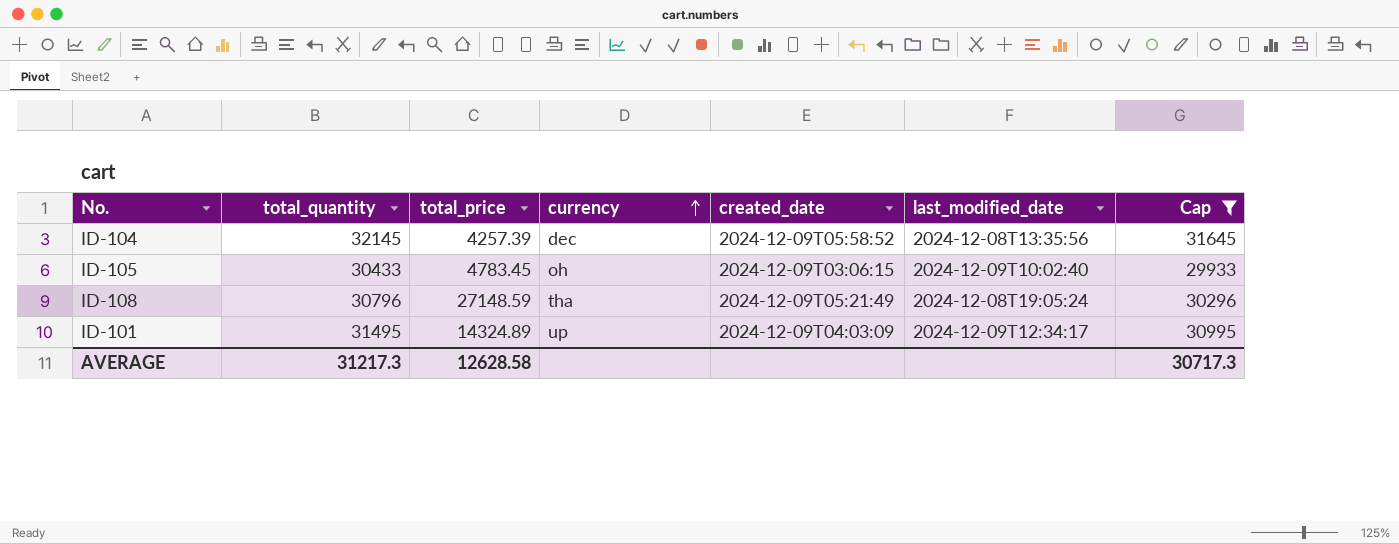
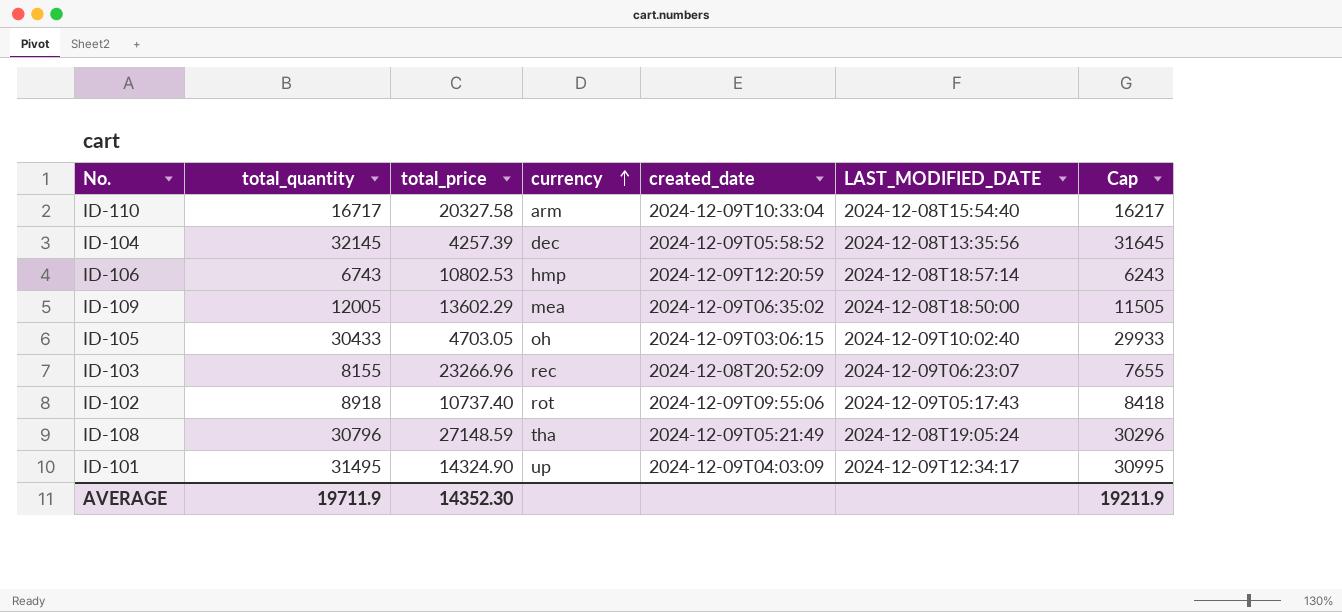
filter: Cap >= 29933 -> none
column name: last_modified_date -> LAST_MODIFIED_DATE
ID-105 | total_price: 4783.45 -> 4703.05
ID-101 | total_price: 14324.89 -> 14324.90
AVERAGE | total_quantity: 31217.3 -> 19711.9
AVERAGE | total_price: 12628.58 -> 14352.30
AVERAGE | Cap: 30717.3 -> 19211.9

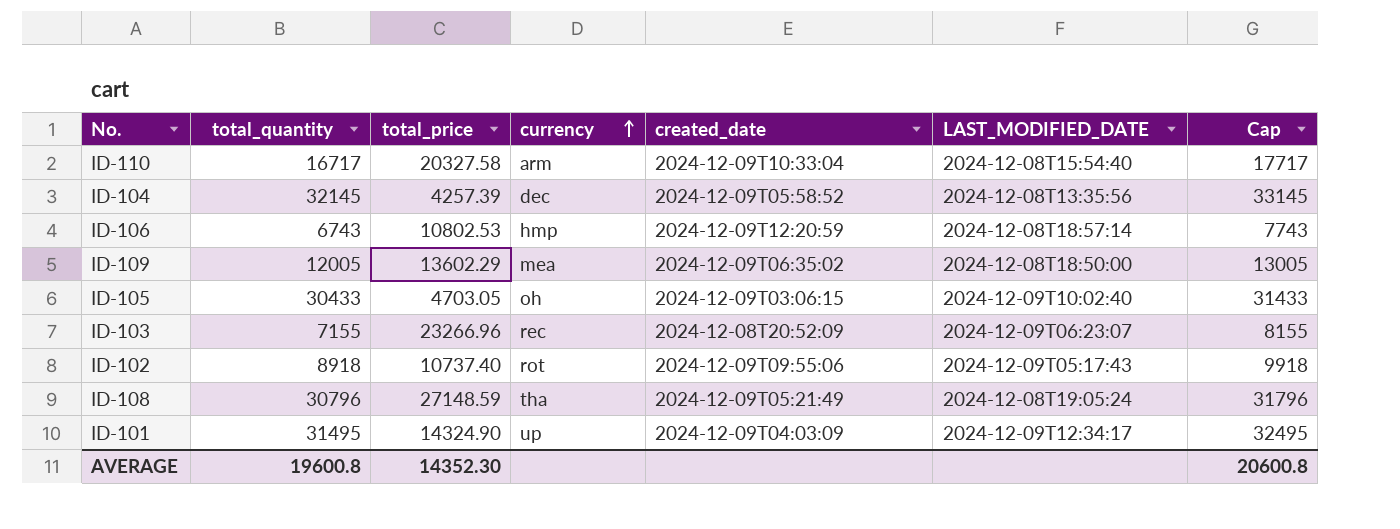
column Cap | formula: [total_quantity] - 500 -> [total_quantity] + 1000
ID-103 | total_quantity: 8155 -> 7155
AVERAGE | total_quantity: 19711.9 -> 19600.8
AVERAGE | Cap: 19211.9 -> 20600.8

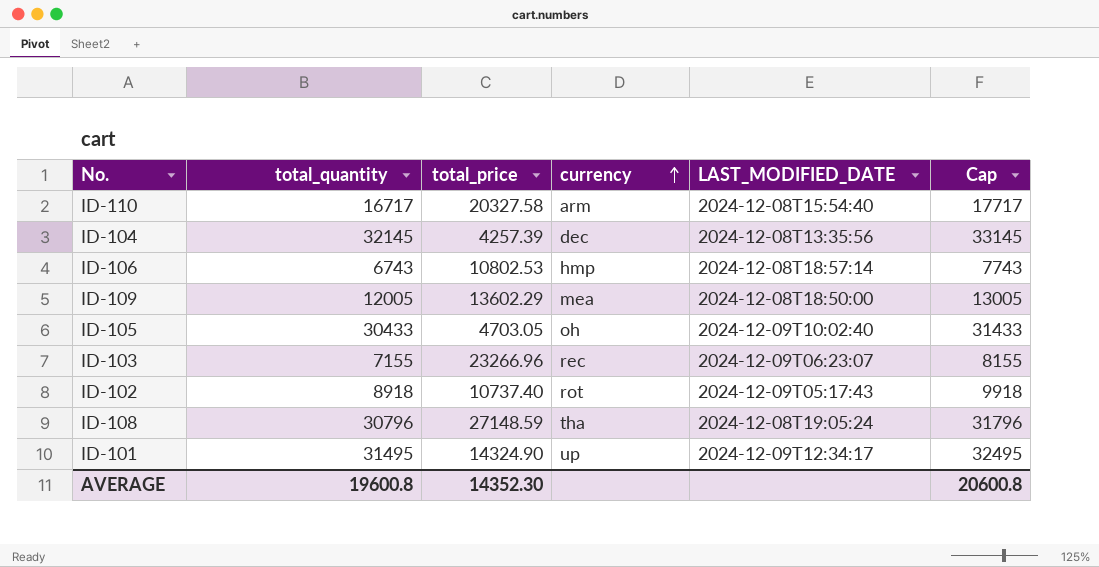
column created_date | position: 5 -> none

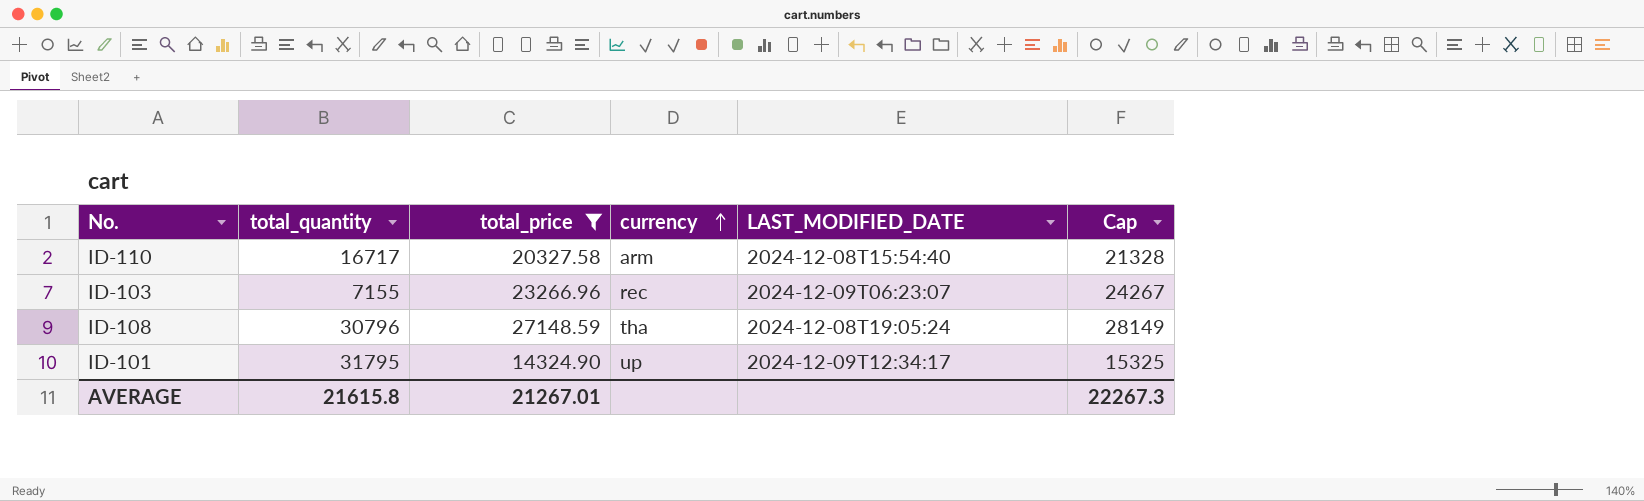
filter: none -> total_price >= 14324.90
column Cap | formula: [total_quantity] + 1000 -> [total_price] + 1000
ID-101 | total_quantity: 31495 -> 31795
AVERAGE | total_quantity: 19600.8 -> 21615.8
AVERAGE | total_price: 14352.30 -> 21267.01
AVERAGE | Cap: 20600.8 -> 22267.3

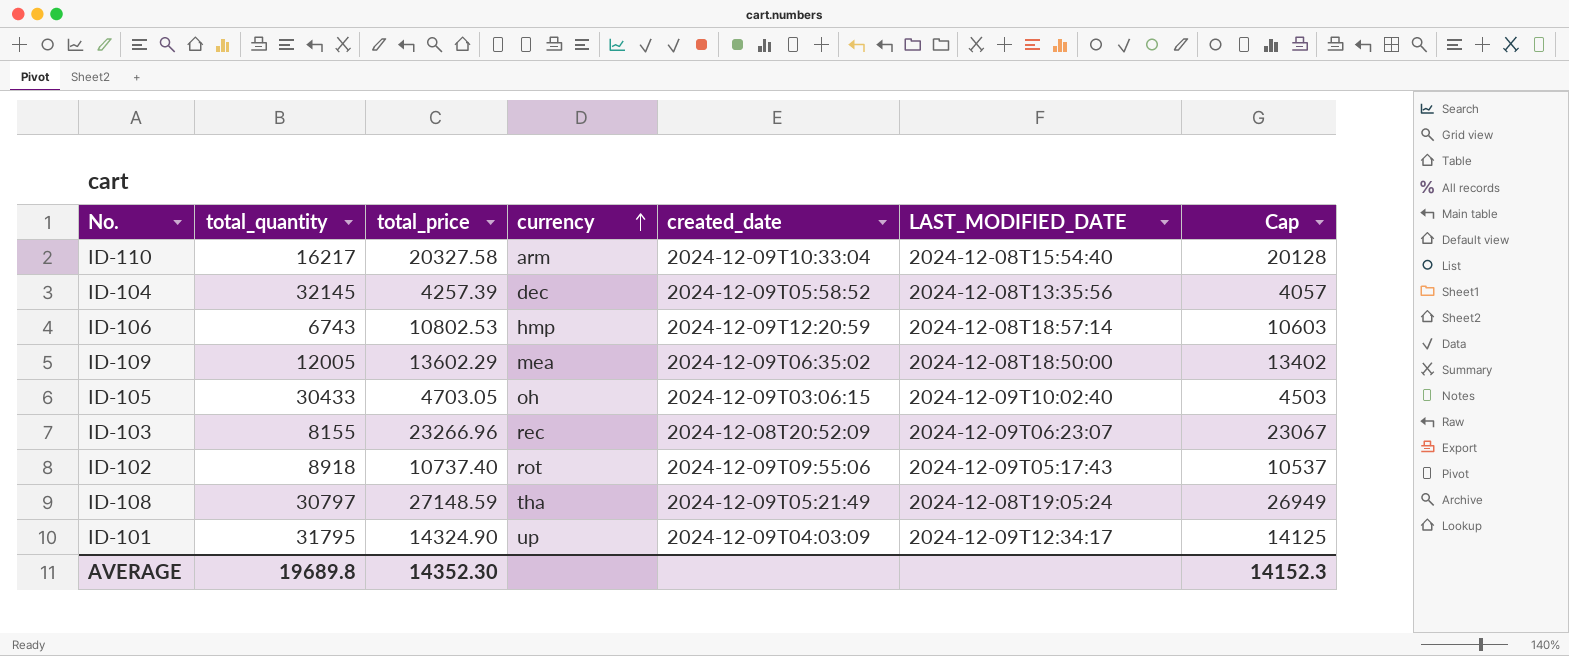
filter: total_price >= 14324.90 -> none
column created_date | position: none -> 5
column Cap | formula: [total_price] + 1000 -> [total_price] - 200
ID-110 | total_quantity: 16717 -> 16217
ID-103 | total_quantity: 7155 -> 8155
ID-108 | total_quantity: 30796 -> 30797
AVERAGE | total_quantity: 21615.8 -> 19689.8
AVERAGE | total_price: 21267.01 -> 14352.30
AVERAGE | Cap: 22267.3 -> 14152.3

